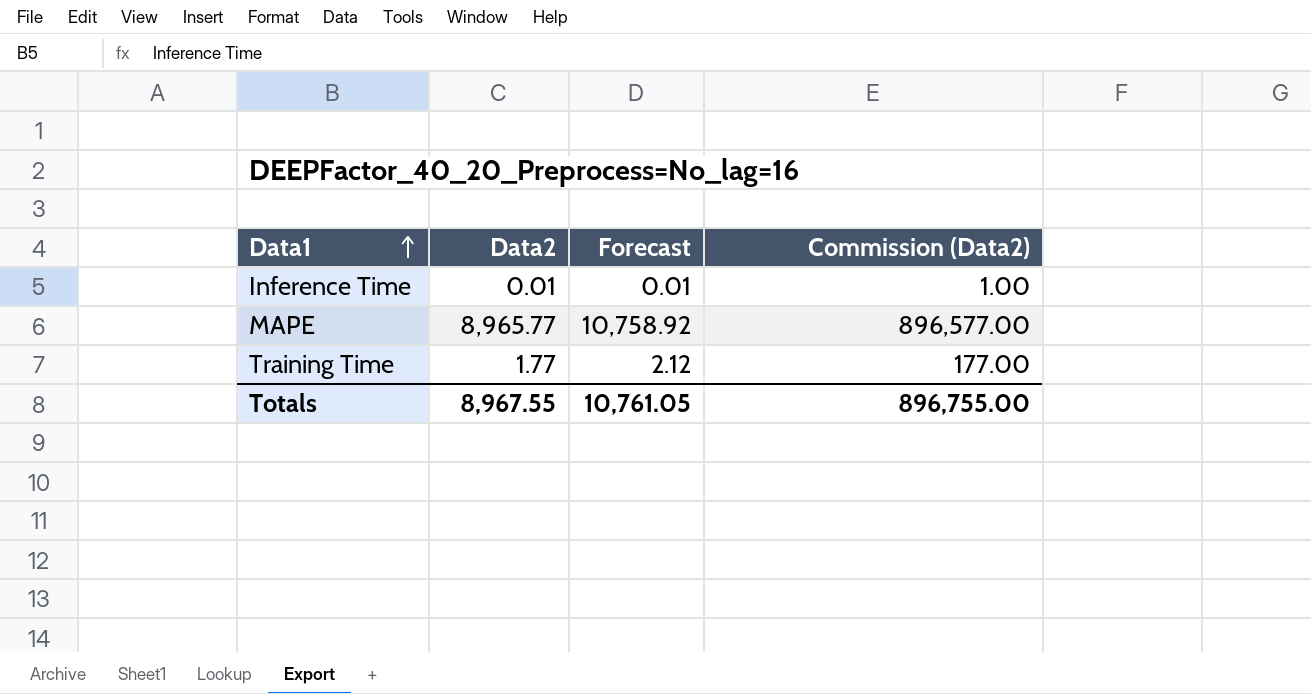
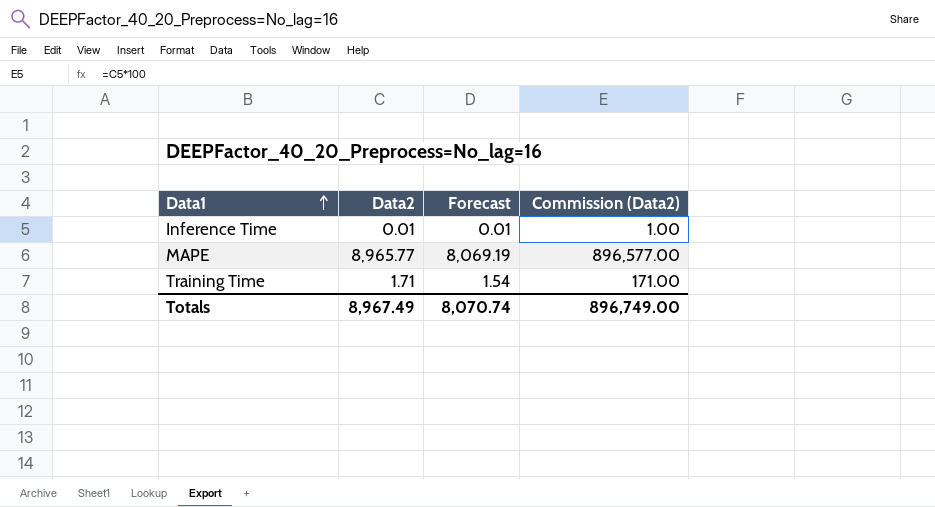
column Forecast | formula: [Data2] * 1.2 -> [Data2] * 0.9
Training Time | Data2: 1.77 -> 1.71
Training Time | Commission (Data2): 177.00 -> 171.00
Totals | Data2: 8,967.55 -> 8,967.49
Totals | Forecast: 10,761.05 -> 8,070.74
Totals | Commission (Data2): 896,755.00 -> 896,749.00

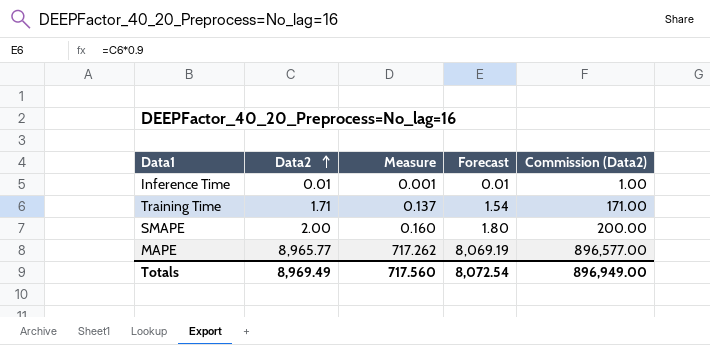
row order: Data1 ascending -> Data2 ascending
column Measure | formula: none -> [Data2] * 0.08
row SMAPE: none -> 2.00 | 0.160 | 1.80 | 200.00
Totals | Data2: 8,967.49 -> 8,969.49
Totals | Forecast: 8,070.74 -> 8,072.54
Totals | Commission (Data2): 896,749.00 -> 896,949.00

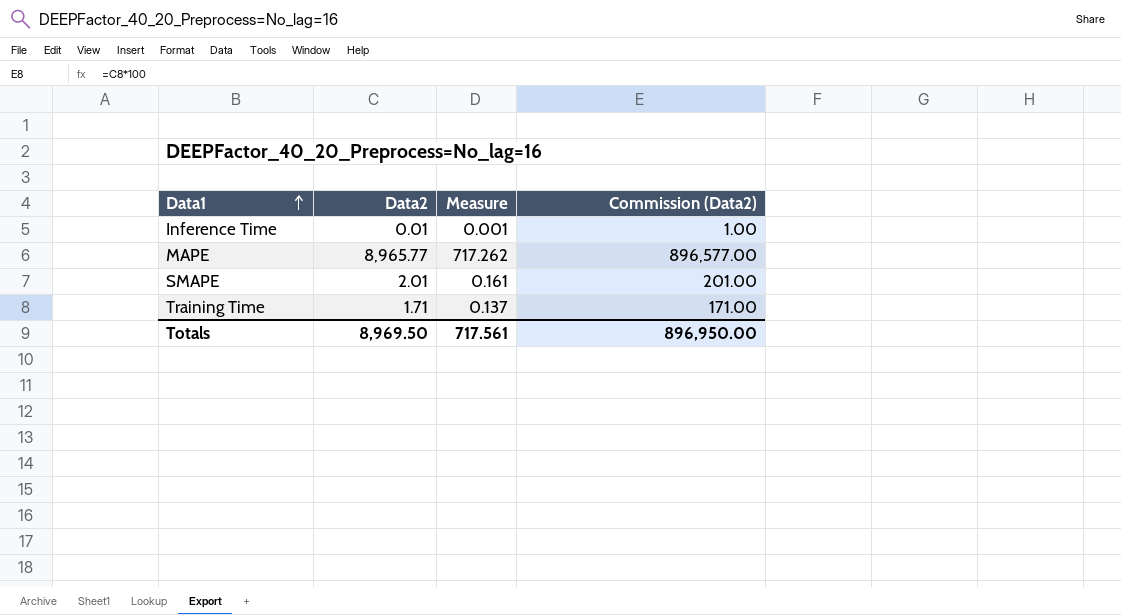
row order: Data2 ascending -> Data1 ascending
column Forecast | formula: [Data2] * 0.9 -> none
SMAPE | Data2: 2.00 -> 2.01
SMAPE | Measure: 0.160 -> 0.161
SMAPE | Commission (Data2): 200.00 -> 201.00
Totals | Data2: 8,969.49 -> 8,969.50
Totals | Measure: 717.560 -> 717.561
Totals | Commission (Data2): 896,949.00 -> 896,950.00

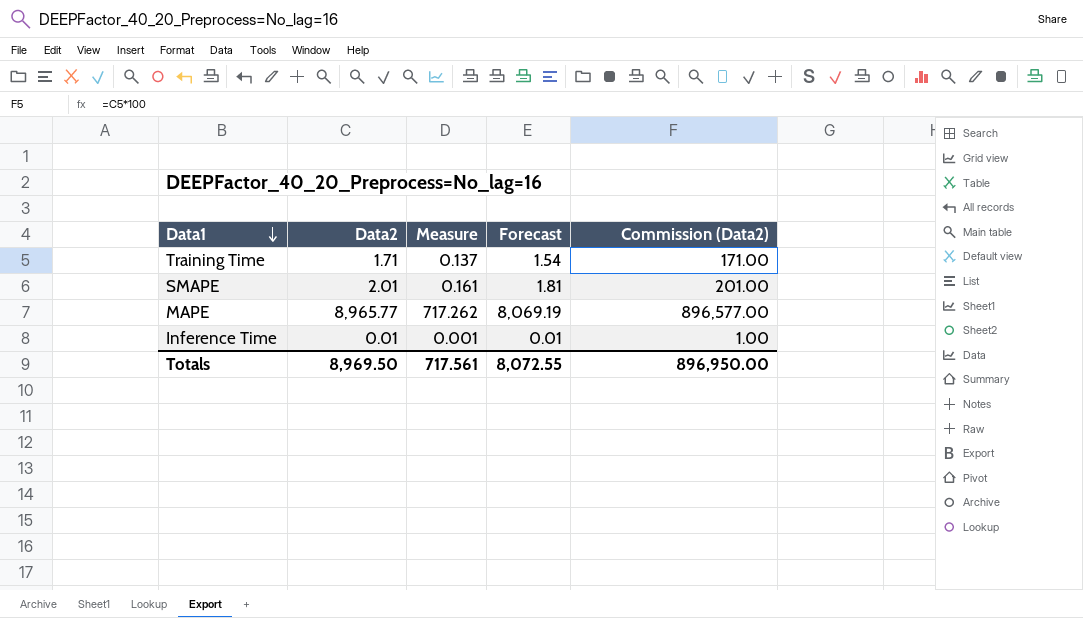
row order: Data1 ascending -> Data1 descending
column Forecast | formula: none -> [Data2] * 0.9

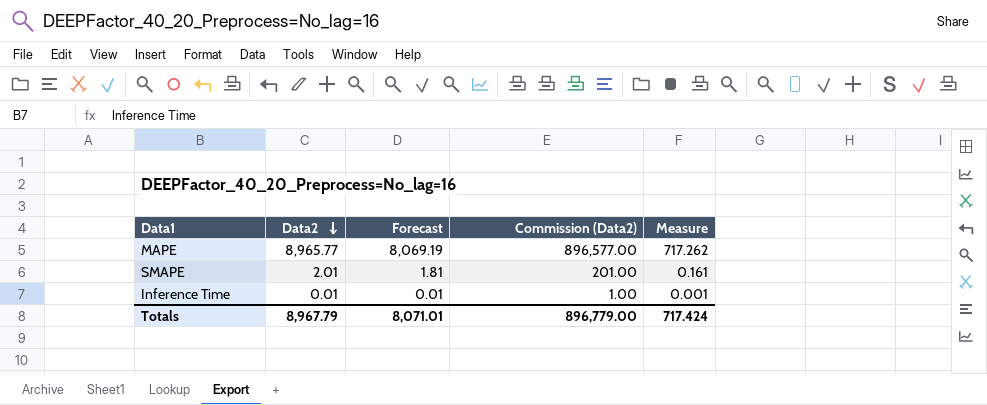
row order: Data1 descending -> Data2 descending
column Measure | position: 3 -> 5
row Training Time: 1.71 | 0.137 | 1.54 | 171.00 -> none
Totals | Data2: 8,969.50 -> 8,967.79
Totals | Forecast: 8,072.55 -> 8,071.01
Totals | Commission (Data2): 896,950.00 -> 896,779.00
Totals | Measure: 717.561 -> 717.424

